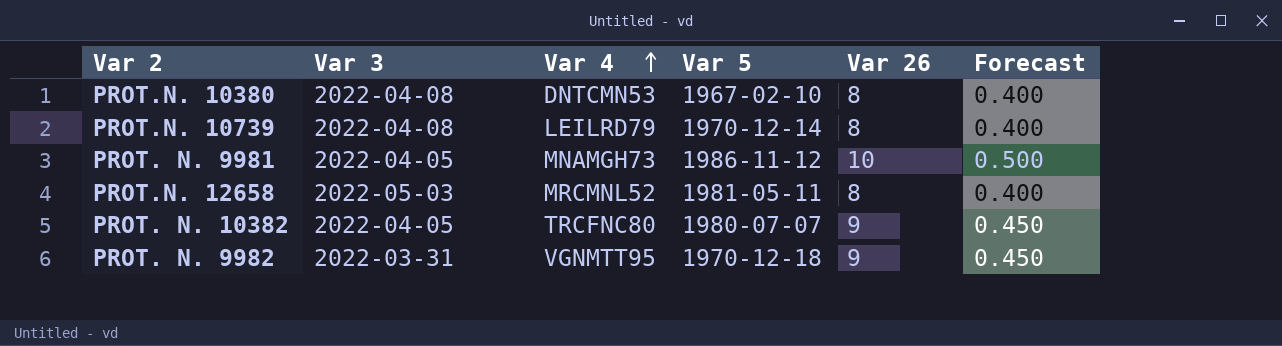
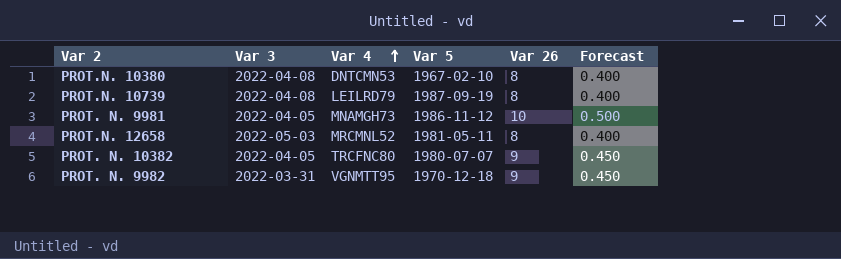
PROT.N. 10739 | Var 5: 1970-12-14 -> 1987-09-19

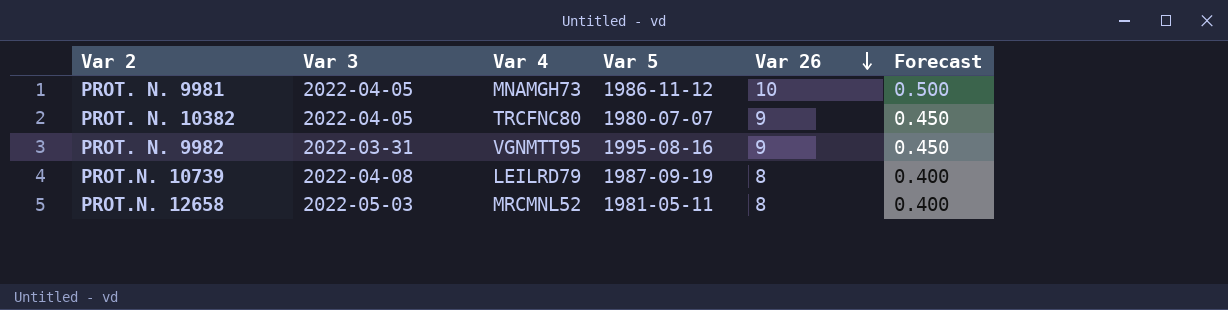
row order: Var 4 ascending -> Var 26 descending
row PROT.N. 10380: 2022-04-08 | DNTCMN53 | 1967-02-10 | 8 | 0.400 -> none
PROT. N. 9982 | Var 5: 1970-12-18 -> 1995-08-16

